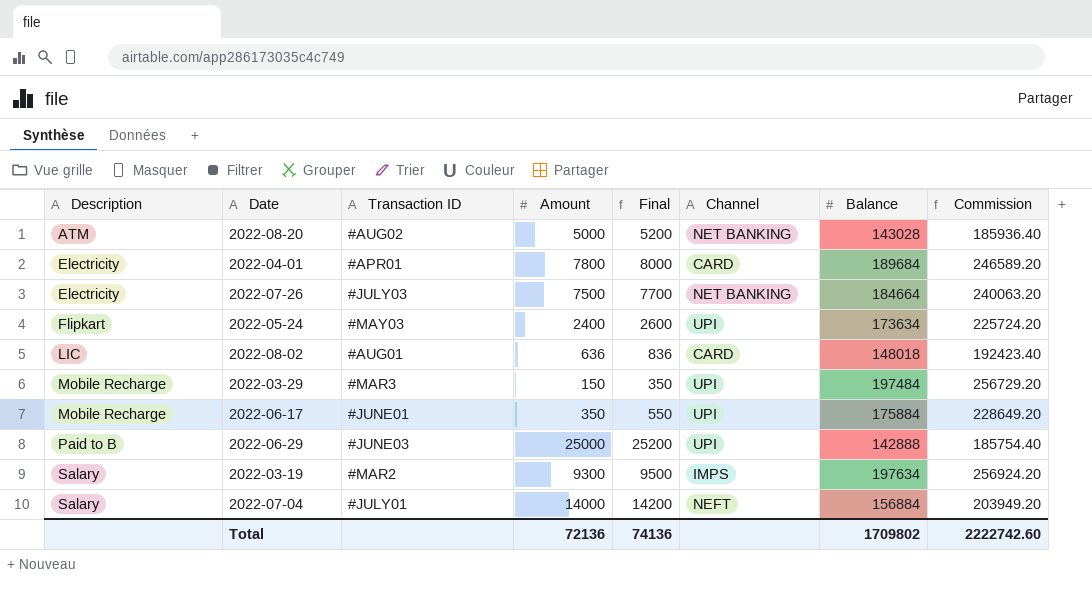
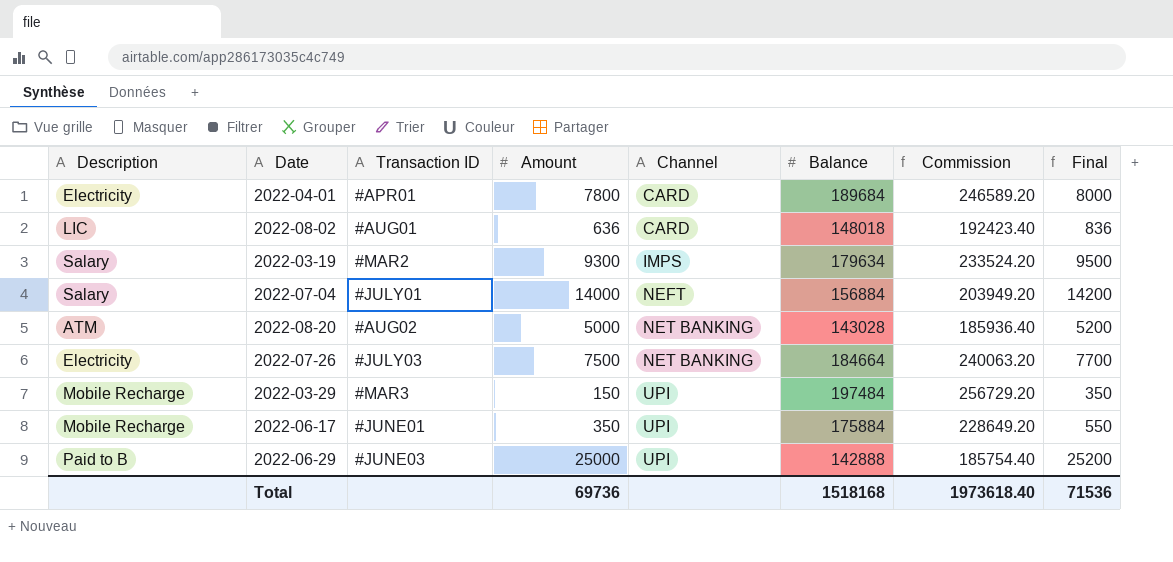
row order: Description ascending -> Channel ascending
column Final | position: 5 -> 8
row 2022-05-24: Flipkart | #MAY03 | 2400 | 2600 | UPI | 173634 | 225724.20 -> none
2022-03-19 | Balance: 197634 -> 179634
2022-03-19 | Commission: 256924.20 -> 233524.20
Total | Amount: 72136 -> 69736
Total | Balance: 1709802 -> 1518168
Total | Commission: 2222742.60 -> 1973618.40
Total | Final: 74136 -> 71536

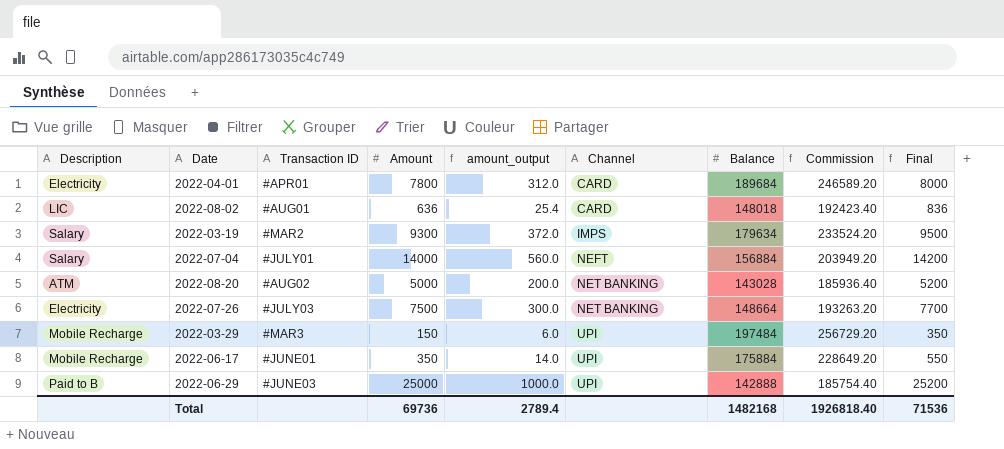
column amount_output | formula: none -> [Amount] * 0.04
2022-07-26 | Balance: 184664 -> 148664
2022-07-26 | Commission: 240063.20 -> 193263.20
Total | Balance: 1518168 -> 1482168
Total | Commission: 1973618.40 -> 1926818.40

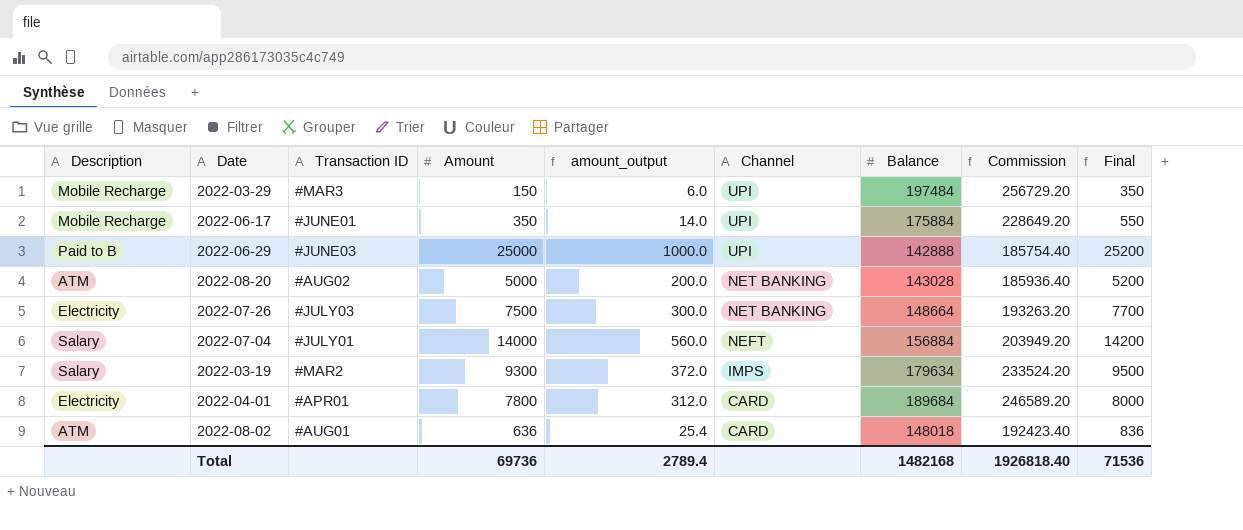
row order: Channel ascending -> Channel descending
2022-08-02 | Description: LIC -> ATM

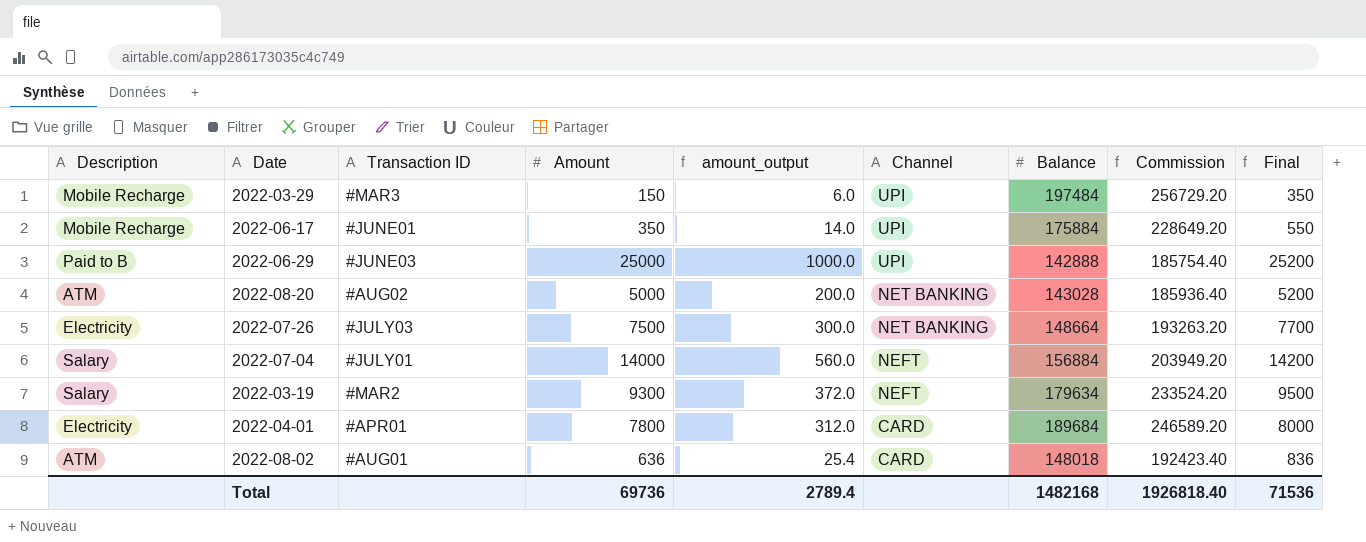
2022-03-19 | Channel: IMPS -> NEFT

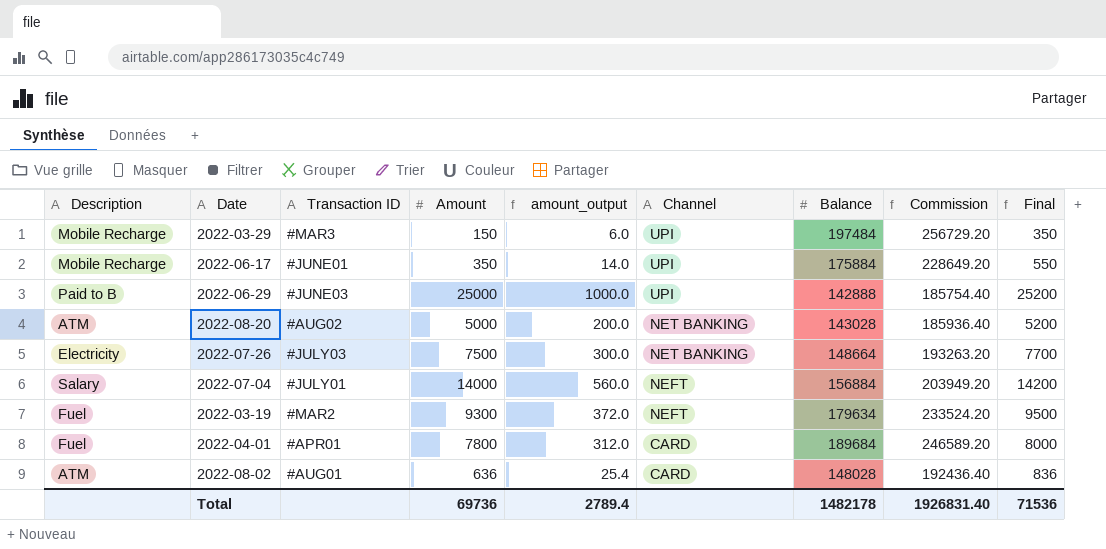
2022-03-19 | Description: Salary -> Fuel
2022-04-01 | Description: Electricity -> Fuel
2022-08-02 | Balance: 148018 -> 148028
2022-08-02 | Commission: 192423.40 -> 192436.40
Total | Balance: 1482168 -> 1482178
Total | Commission: 1926818.40 -> 1926831.40

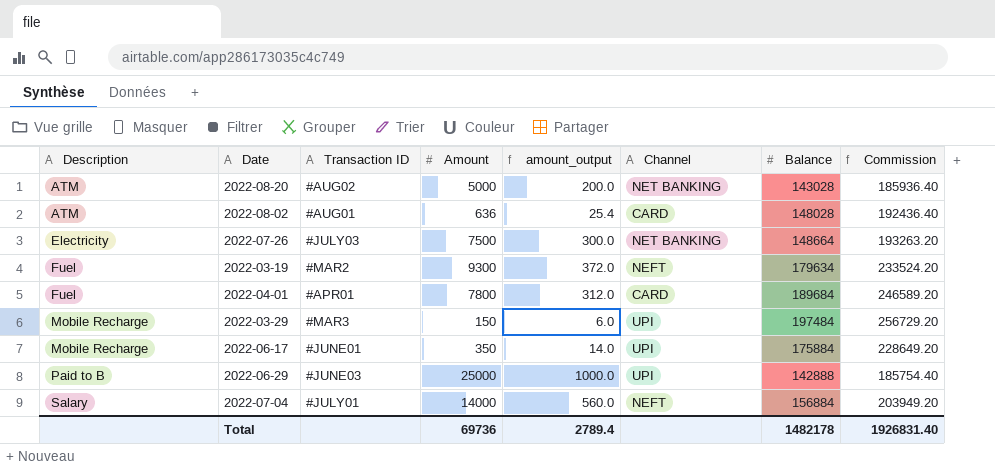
row order: Channel descending -> Description ascending
column Final | formula: [Amount] + 200 -> none

